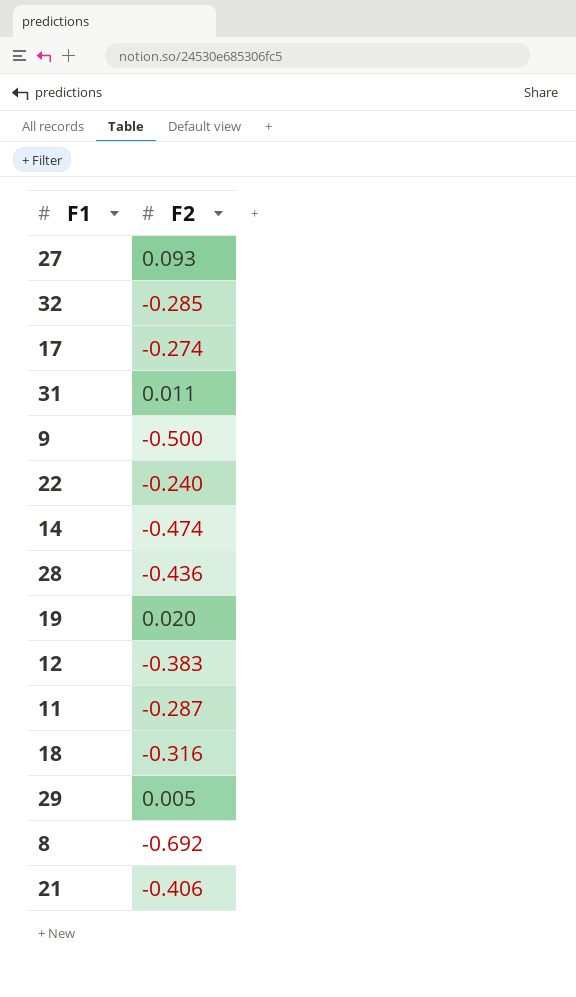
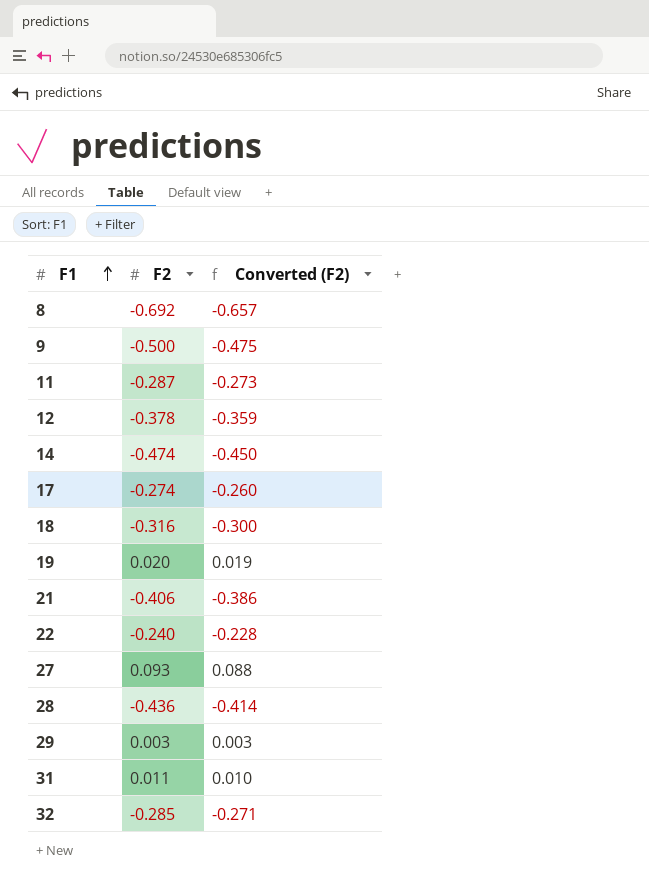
row order: none -> F1 ascending
column Converted (F2) | formula: none -> [F2] * 0.95
12 | F2: -0.383 -> -0.378
29 | F2: 0.005 -> 0.003

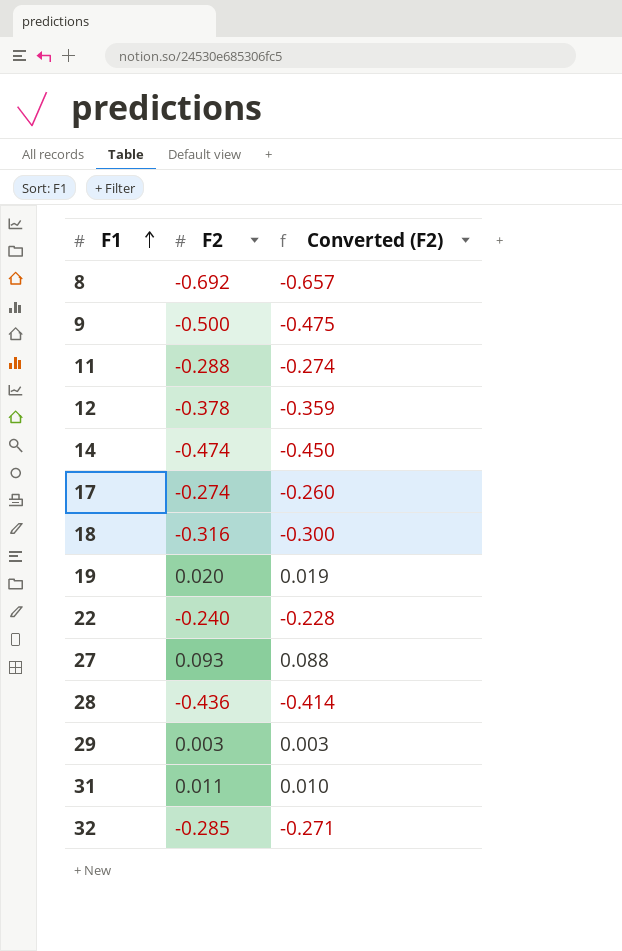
row 21: -0.406 | -0.386 -> none
11 | F2: -0.287 -> -0.288
11 | Converted (F2): -0.273 -> -0.274

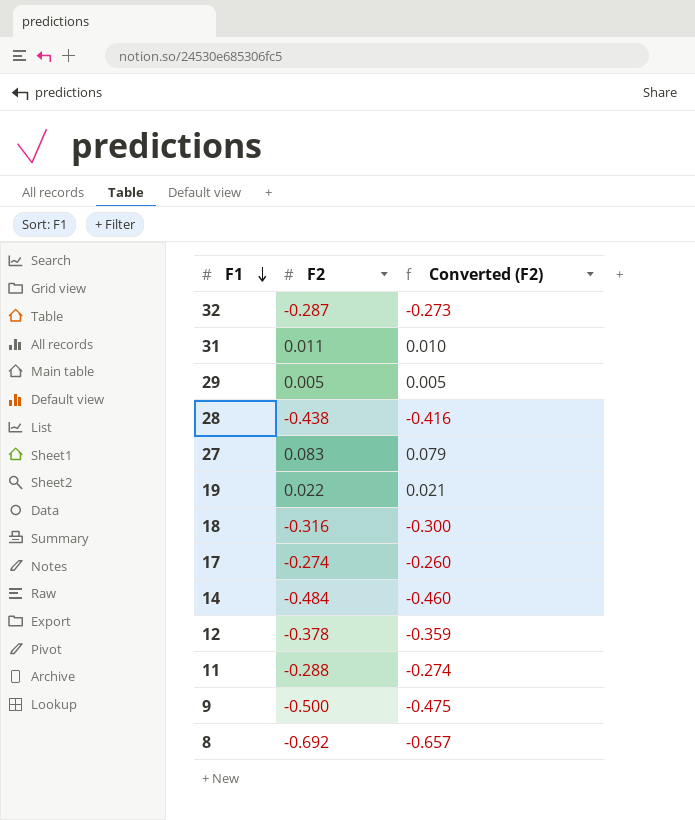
row order: F1 ascending -> F1 descending
row 22: -0.240 | -0.228 -> none
32 | F2: -0.285 -> -0.287
32 | Converted (F2): -0.271 -> -0.273
29 | F2: 0.003 -> 0.005
29 | Converted (F2): 0.003 -> 0.005
28 | F2: -0.436 -> -0.438
28 | Converted (F2): -0.414 -> -0.416
27 | F2: 0.093 -> 0.083
27 | Converted (F2): 0.088 -> 0.079
19 | F2: 0.020 -> 0.022
19 | Converted (F2): 0.019 -> 0.021
14 | F2: -0.474 -> -0.484
14 | Converted (F2): -0.450 -> -0.460

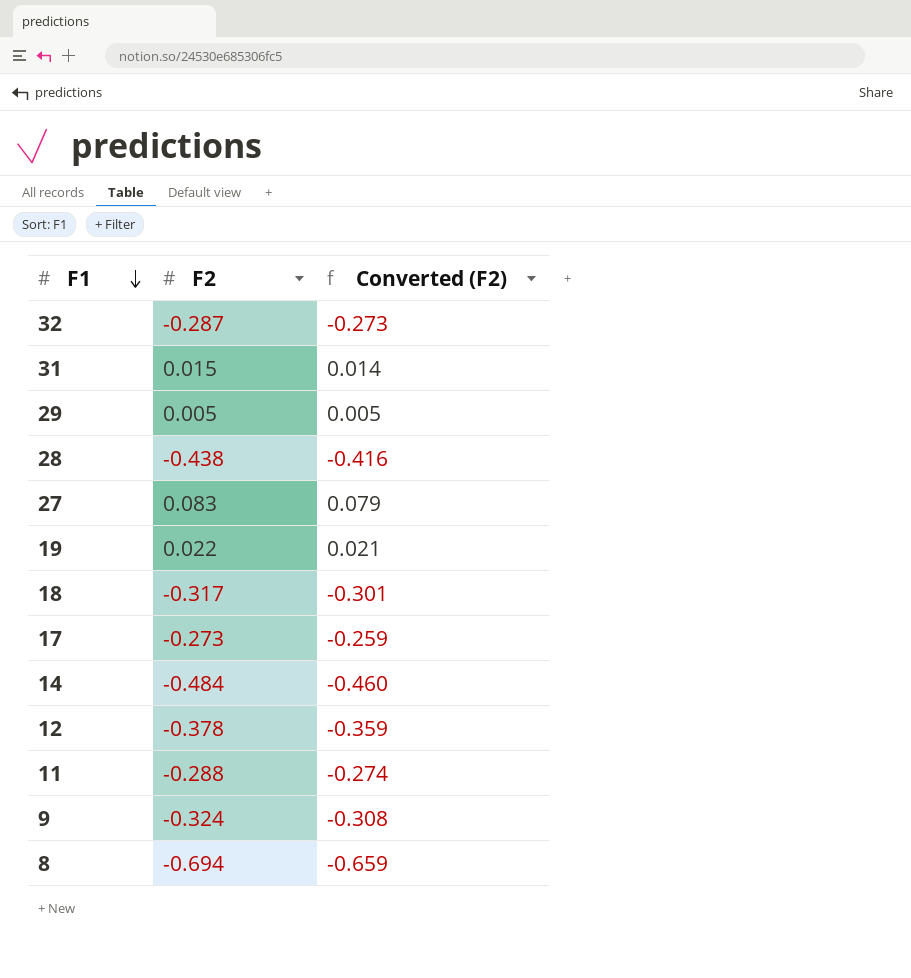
31 | F2: 0.011 -> 0.015
31 | Converted (F2): 0.010 -> 0.014
18 | F2: -0.316 -> -0.317
18 | Converted (F2): -0.300 -> -0.301
17 | F2: -0.274 -> -0.273
17 | Converted (F2): -0.260 -> -0.259
9 | F2: -0.500 -> -0.324
9 | Converted (F2): -0.475 -> -0.308
8 | F2: -0.692 -> -0.694
8 | Converted (F2): -0.657 -> -0.659

